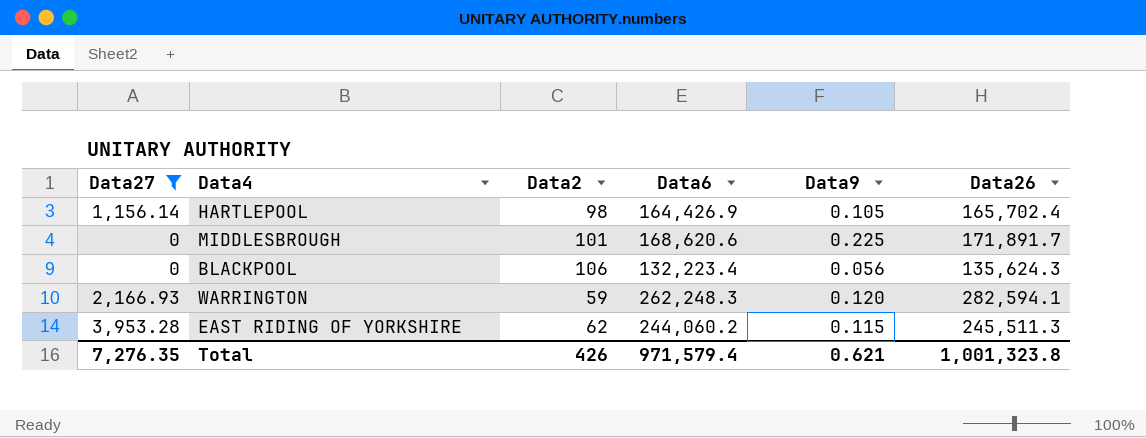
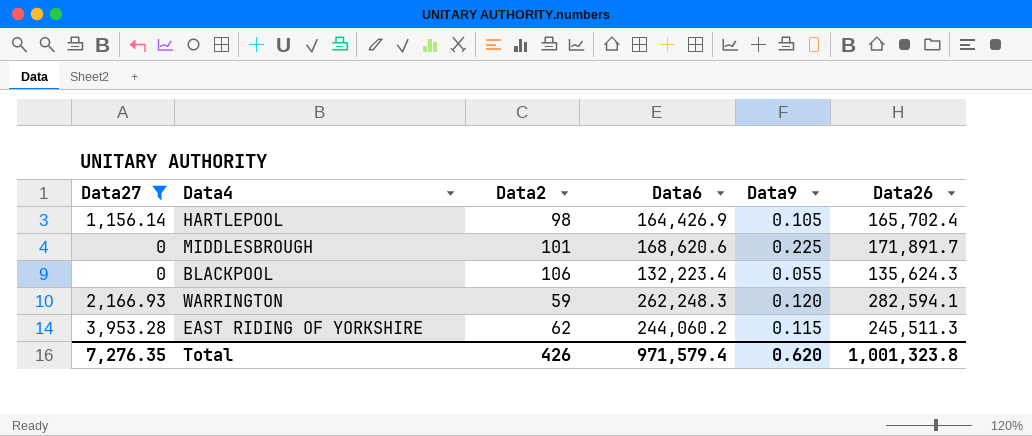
BLACKPOOL | Data9: 0.056 -> 0.055
Total | Data9: 0.621 -> 0.620

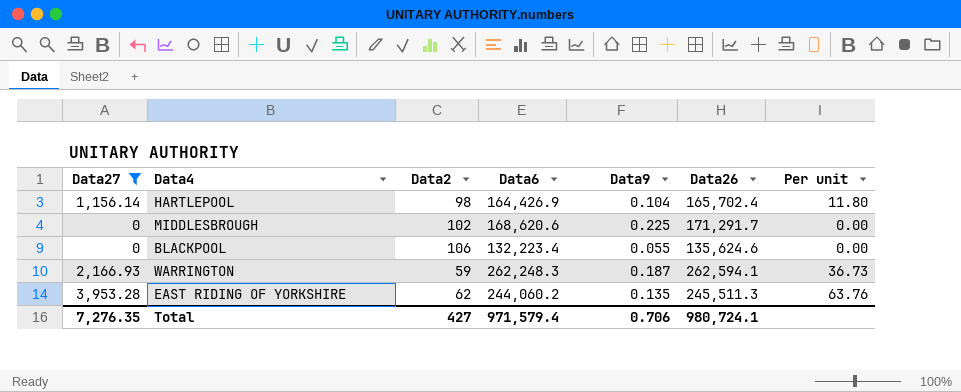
column Per unit | formula: none -> [Data27] / [Data2]
HARTLEPOOL | Data9: 0.105 -> 0.104
MIDDLESBROUGH | Data2: 101 -> 102
MIDDLESBROUGH | Data26: 171,891.7 -> 171,291.7
BLACKPOOL | Data26: 135,624.3 -> 135,624.6
WARRINGTON | Data9: 0.120 -> 0.187
WARRINGTON | Data26: 282,594.1 -> 262,594.1
EAST RIDING OF YORKSHIRE | Data9: 0.115 -> 0.135
Total | Data2: 426 -> 427
Total | Data9: 0.620 -> 0.706
Total | Data26: 1,001,323.8 -> 980,724.1

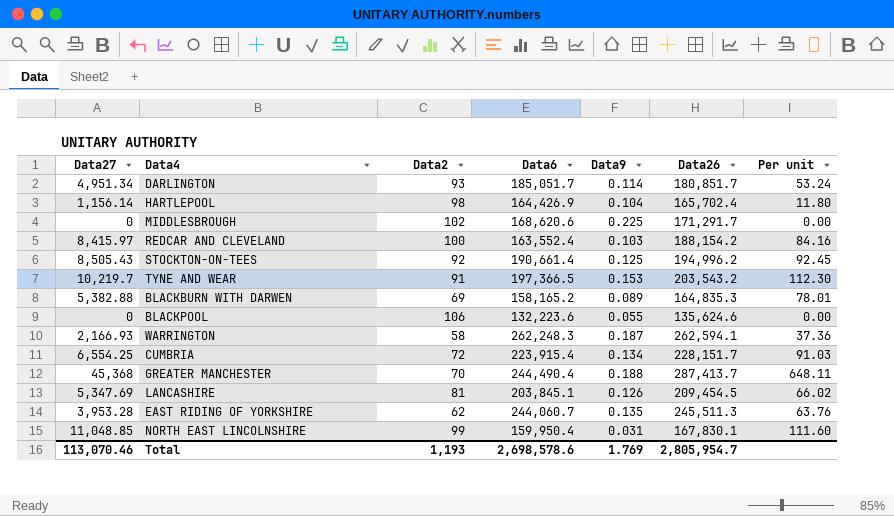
filter: Data27 <= 3,953.28 -> none
BLACKPOOL | Data6: 132,223.4 -> 132,223.6
WARRINGTON | Data2: 59 -> 58
WARRINGTON | Per unit: 36.73 -> 37.36
EAST RIDING OF YORKSHIRE | Data6: 244,060.2 -> 244,060.7
Total | Data27: 7,276.35 -> 113,070.46
Total | Data2: 427 -> 1,193
Total | Data6: 971,579.4 -> 2,698,578.6
Total | Data9: 0.706 -> 1.769
Total | Data26: 980,724.1 -> 2,805,954.7

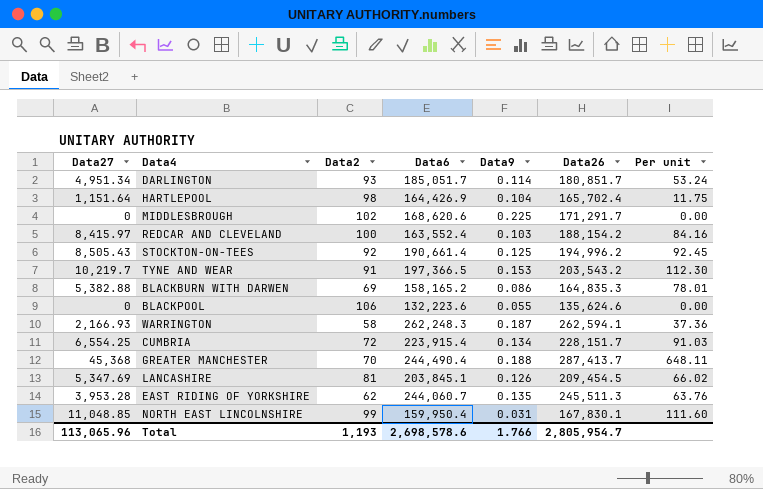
HARTLEPOOL | Data27: 1,156.14 -> 1,151.64
HARTLEPOOL | Per unit: 11.80 -> 11.75
BLACKBURN WITH DARWEN | Data9: 0.089 -> 0.086
Total | Data27: 113,070.46 -> 113,065.96
Total | Data9: 1.769 -> 1.766

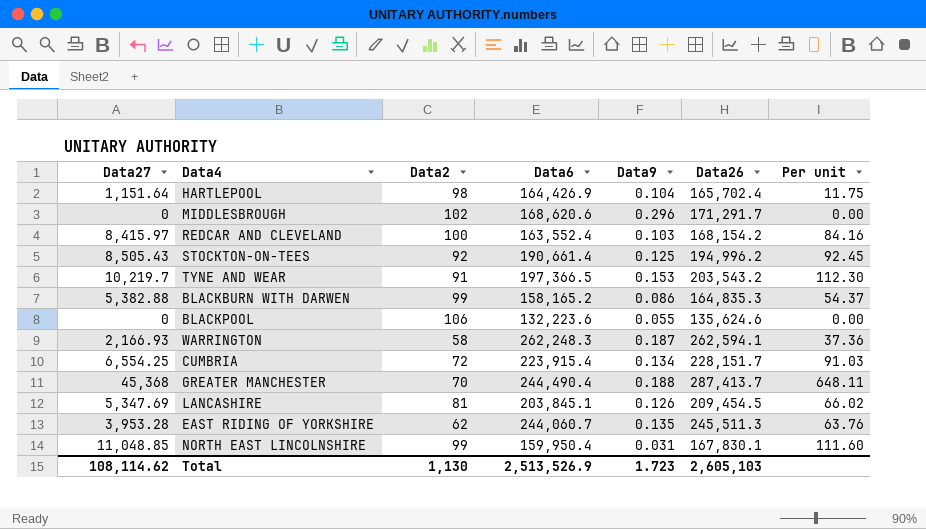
row DARLINGTON: 4,951.34 | 93 | 185,051.7 | 0.114 | 180,851.7 | 53.24 -> none
MIDDLESBROUGH | Data9: 0.225 -> 0.296
REDCAR AND CLEVELAND | Data26: 188,154.2 -> 168,154.2
BLACKBURN WITH DARWEN | Data2: 69 -> 99
BLACKBURN WITH DARWEN | Per unit: 78.01 -> 54.37
Total | Data27: 113,065.96 -> 108,114.62
Total | Data2: 1,193 -> 1,130
Total | Data6: 2,698,578.6 -> 2,513,526.9
Total | Data9: 1.766 -> 1.723
Total | Data26: 2,805,954.7 -> 2,605,103

